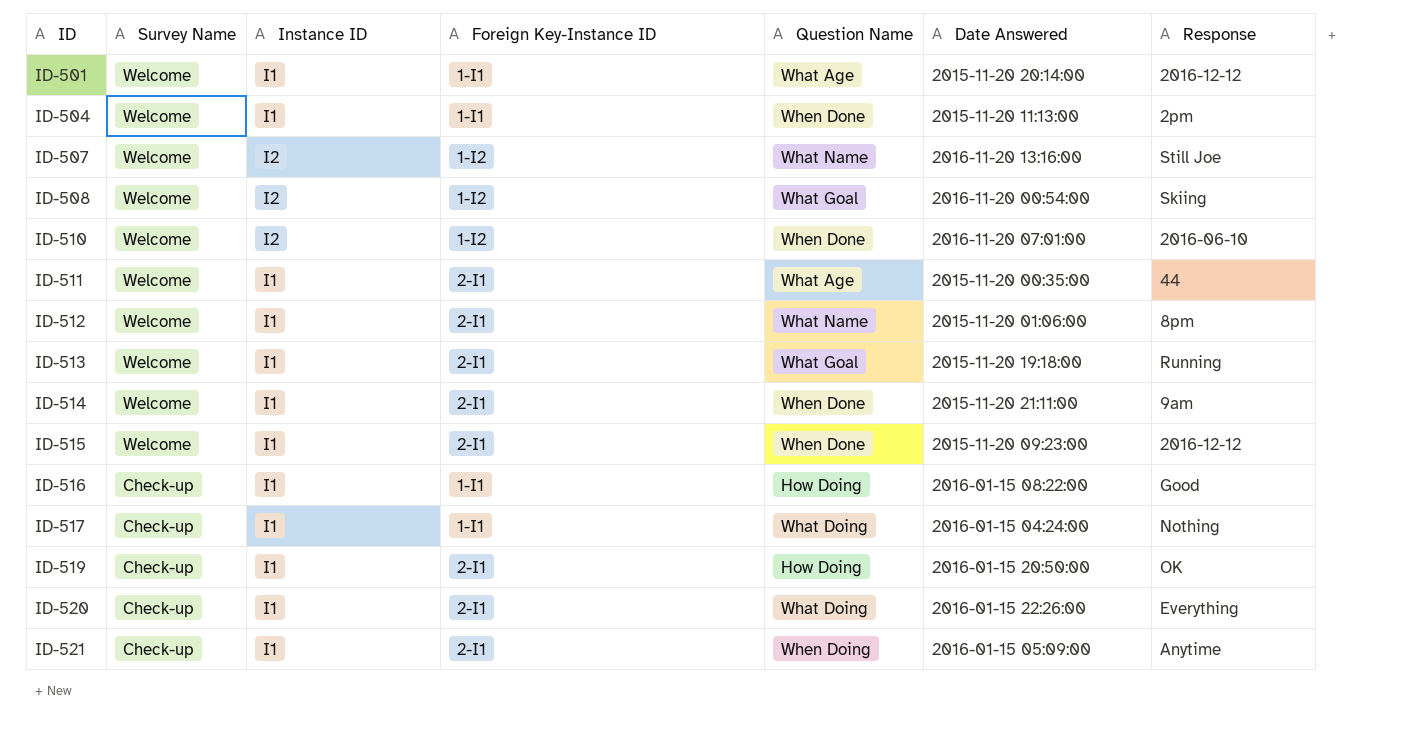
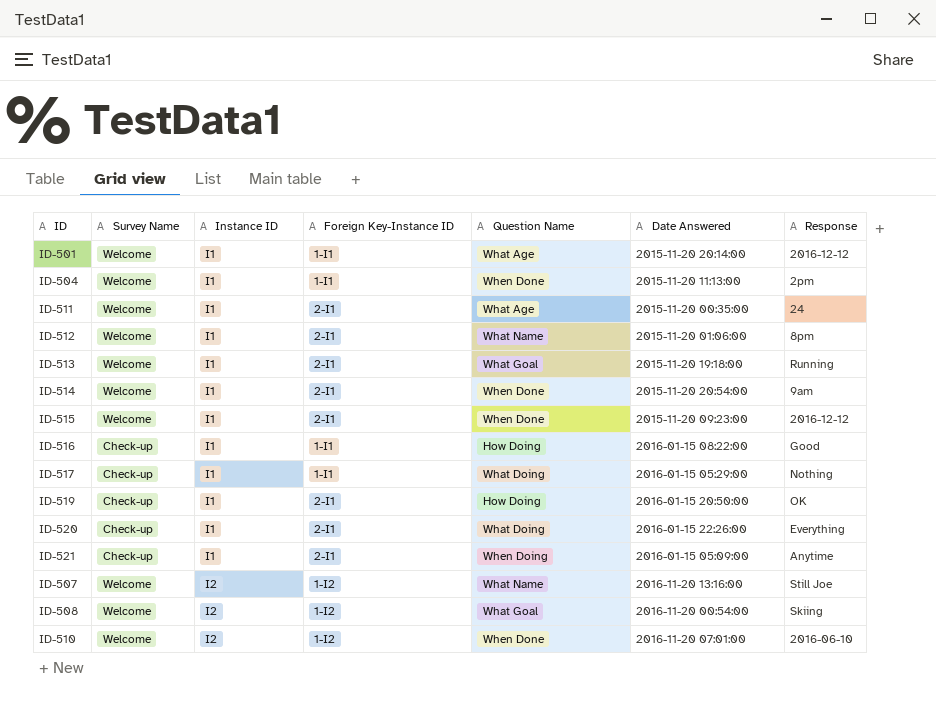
row order: ID ascending -> Instance ID ascending
ID-511 | Response: 44 -> 24
ID-514 | Date Answered: 2015-11-20 21:11:00 -> 2015-11-20 20:54:00
ID-517 | Date Answered: 2016-01-15 04:24:00 -> 2016-01-15 05:29:00

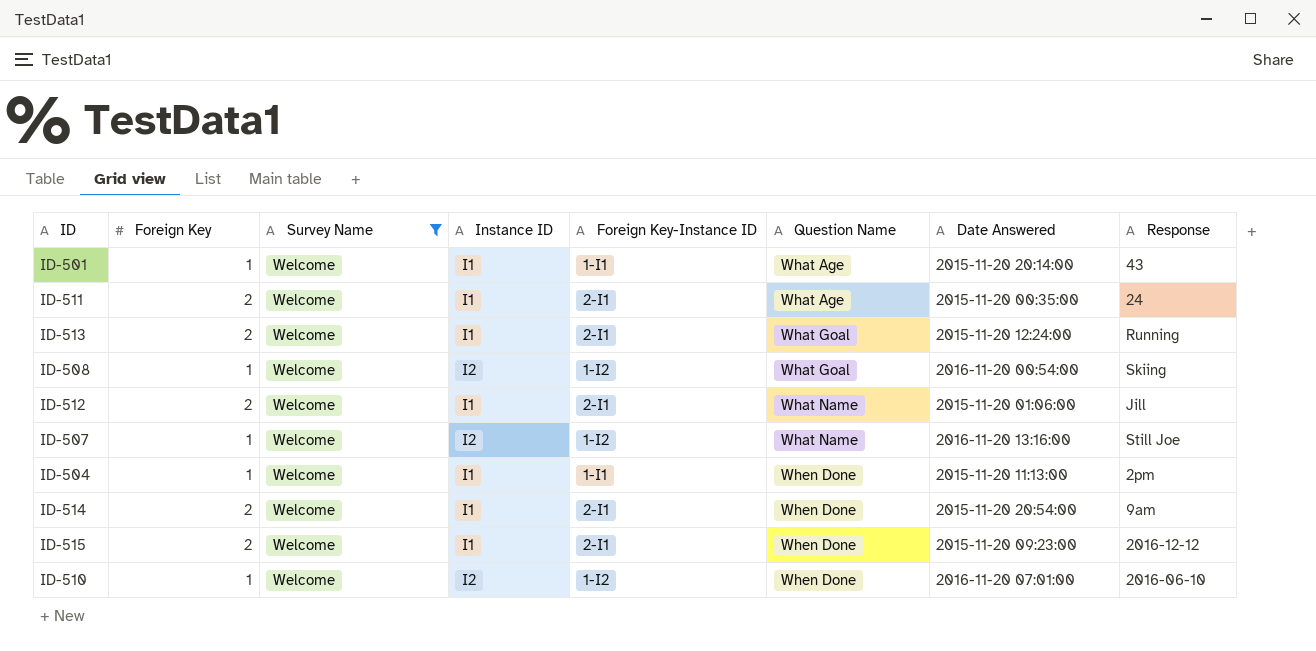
filter: none -> Survey Name = Welcome
row order: Instance ID ascending -> Question Name ascending
column Foreign Key | position: none -> 2
ID-501 | Response: 2016-12-12 -> 43
ID-513 | Date Answered: 2015-11-20 19:18:00 -> 2015-11-20 12:24:00
ID-512 | Response: 8pm -> Jill

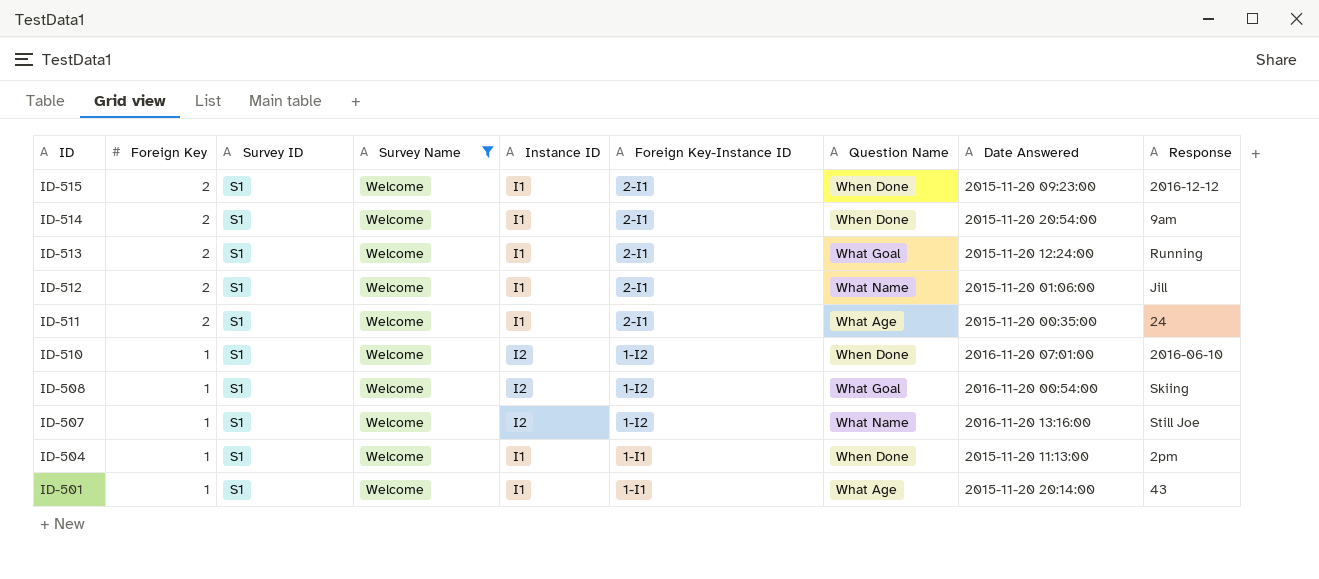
row order: Question Name ascending -> ID descending
column Survey ID | position: none -> 3

